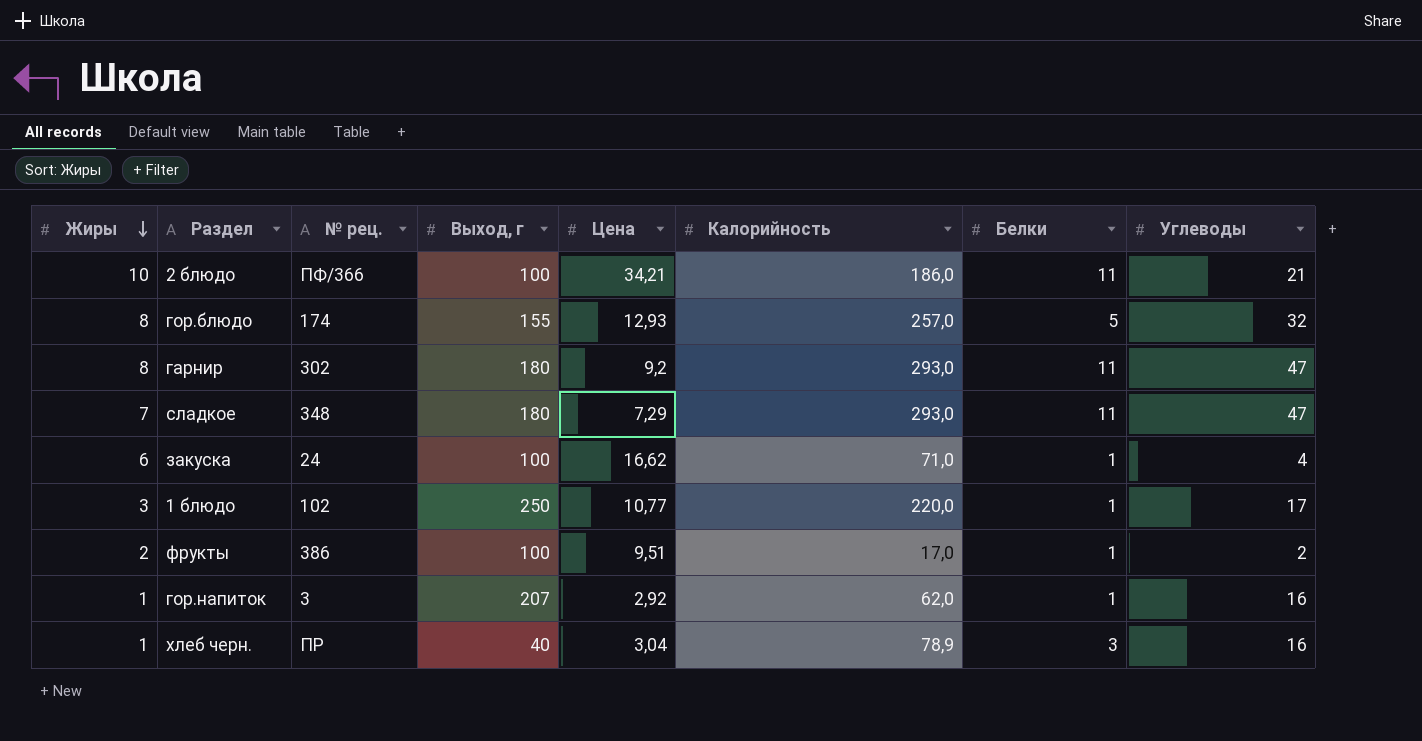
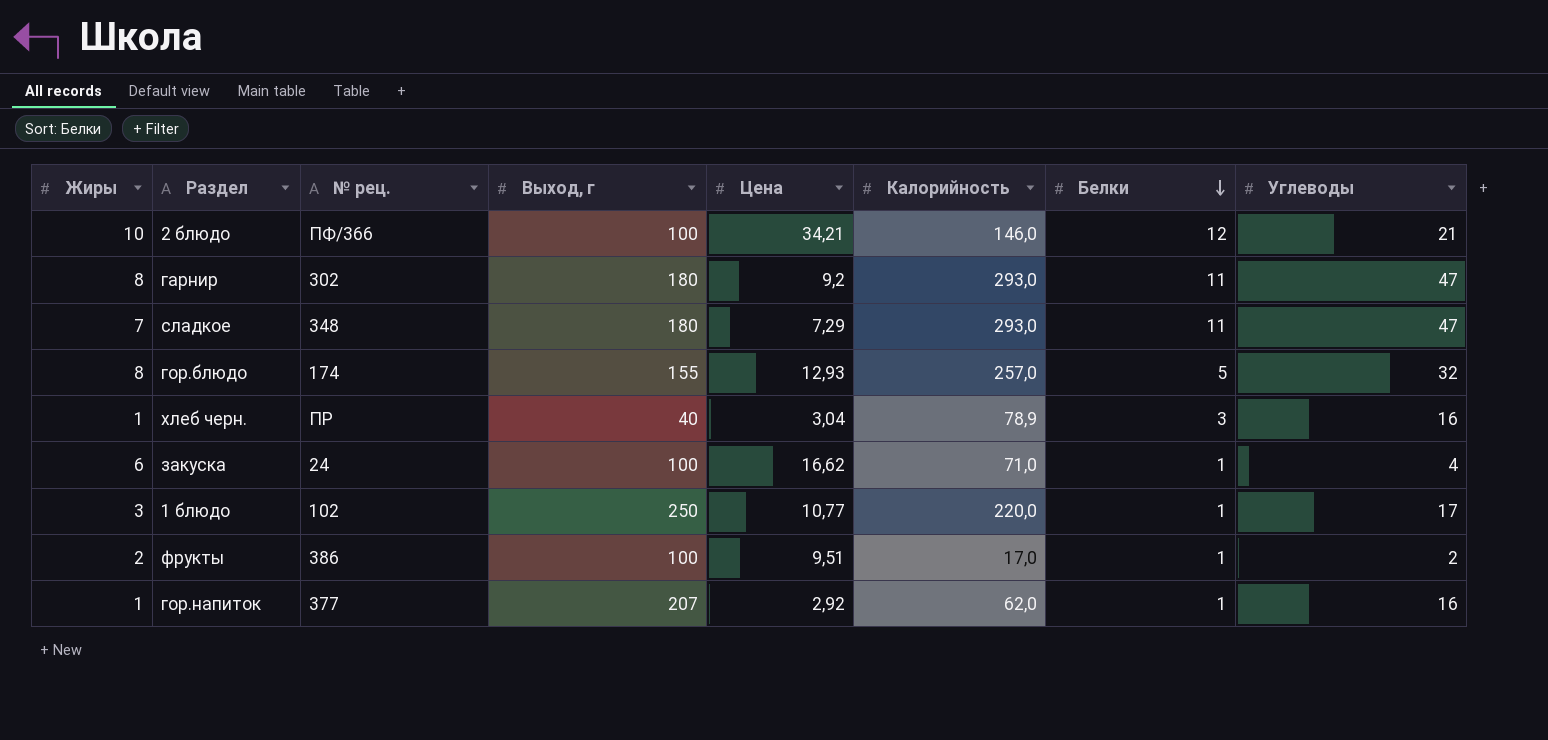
row order: Жиры descending -> Белки descending
2 блюдо | Калорийность: 186,0 -> 146,0
2 блюдо | Белки: 11 -> 12
гор.напиток | № рец.: 3 -> 377

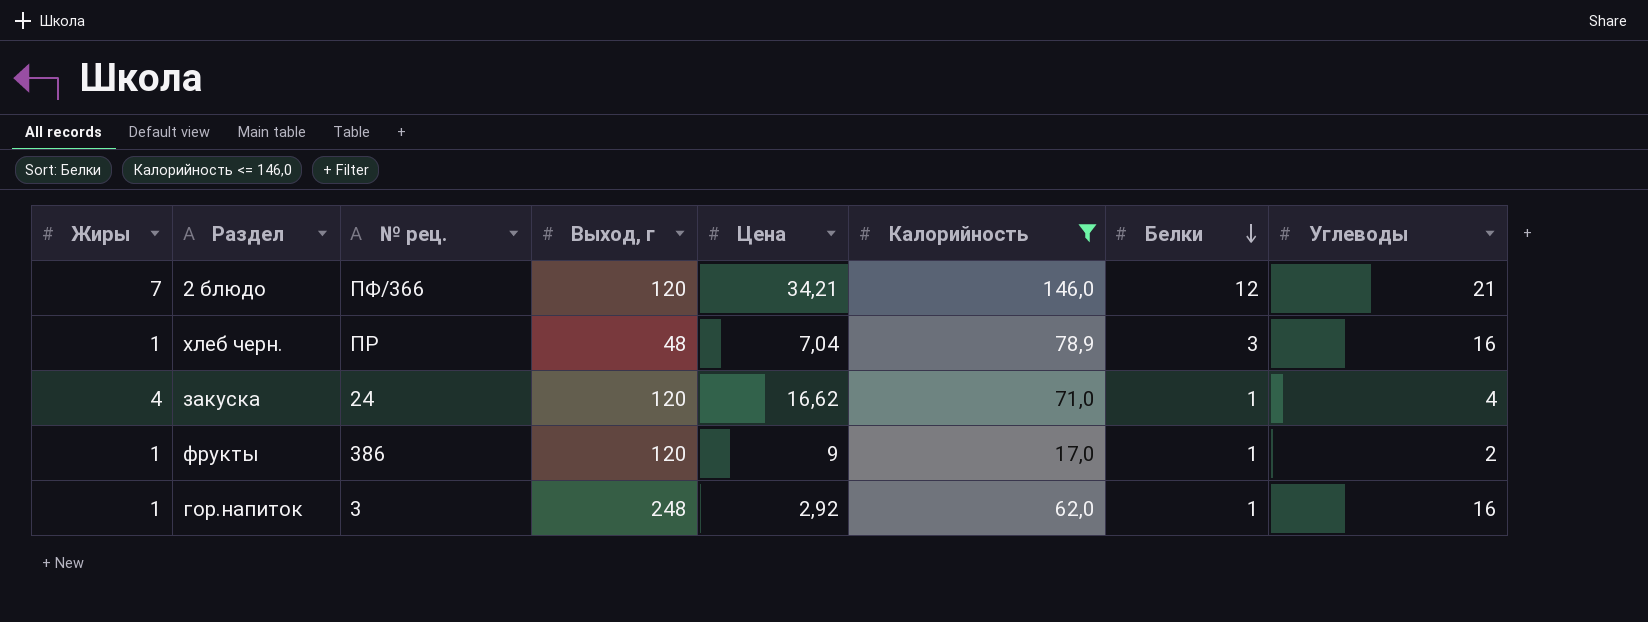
filter: none -> Калорийность <= 146,0
2 блюдо | Жиры: 10 -> 7
2 блюдо | Выход, г: 100 -> 120
хлеб черн. | Выход, г: 40 -> 48
хлеб черн. | Цена: 3,04 -> 7,04
закуска | Жиры: 6 -> 4
закуска | Выход, г: 100 -> 120
фрукты | Жиры: 2 -> 1
фрукты | Выход, г: 100 -> 120
фрукты | Цена: 9,51 -> 9
гор.напиток | № рец.: 377 -> 3
гор.напиток | Выход, г: 207 -> 248

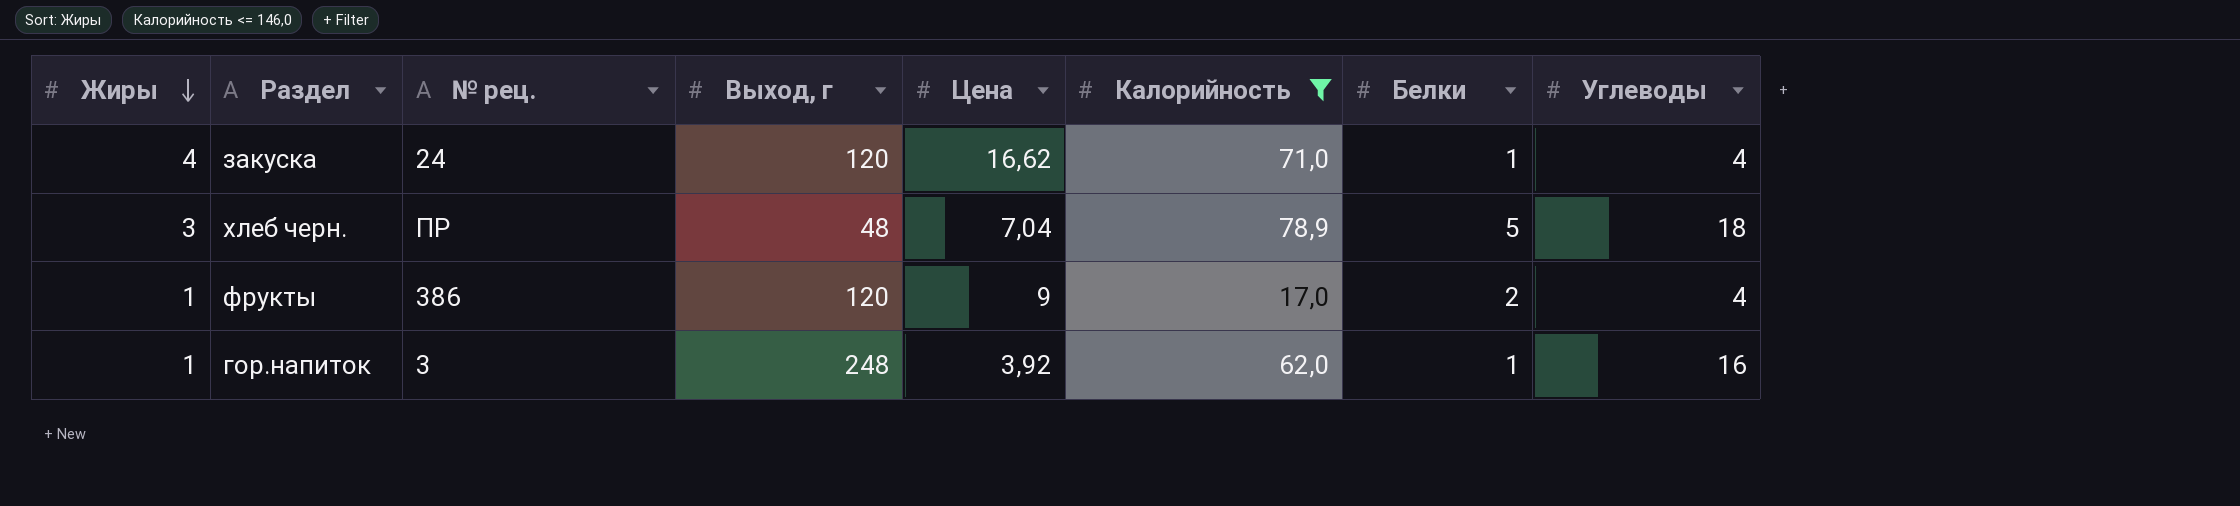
row order: Белки descending -> Жиры descending
row 2 блюдо: 7 | ПФ/366 | 120 | 34,21 | 146,0 | 12 | 21 -> none
хлеб черн. | Жиры: 1 -> 3
хлеб черн. | Белки: 3 -> 5
хлеб черн. | Углеводы: 16 -> 18
фрукты | Белки: 1 -> 2
фрукты | Углеводы: 2 -> 4
гор.напиток | Цена: 2,92 -> 3,92

